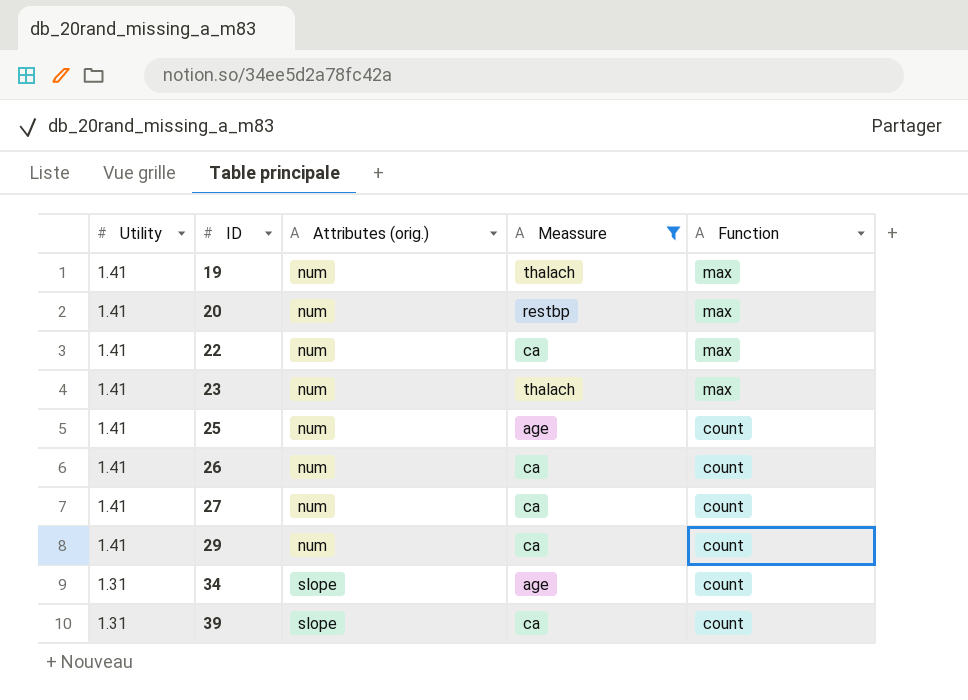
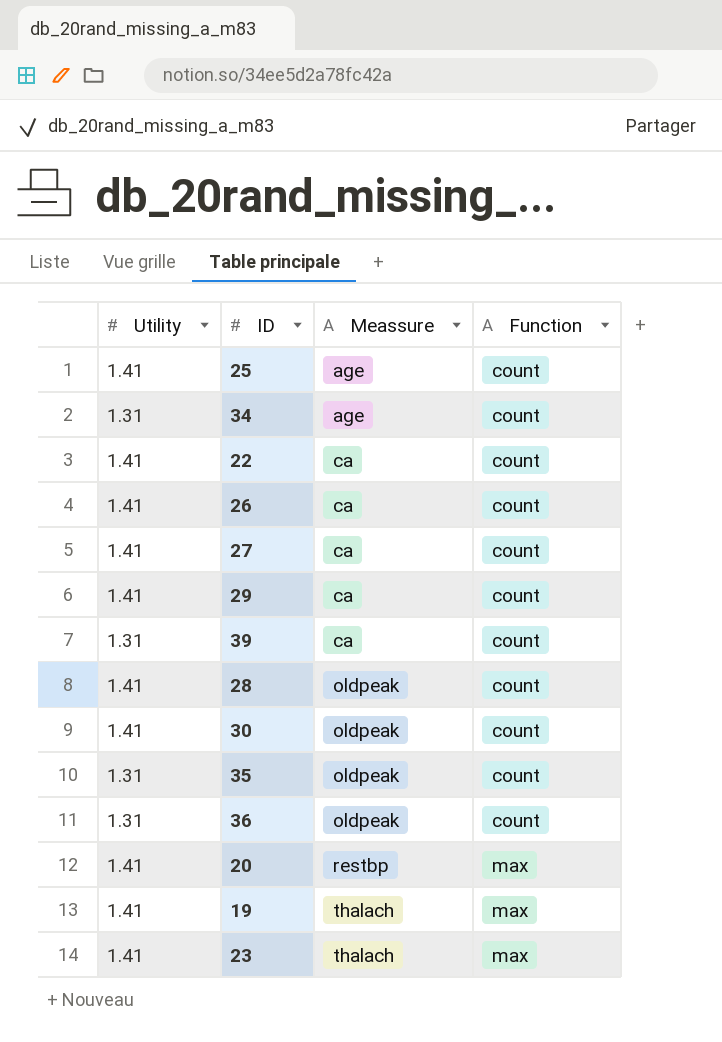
filter: Meassure != oldpeak -> none
row order: Utility descending -> Meassure ascending
column Attributes (orig.) | position: 3 -> none
22 | Function: max -> count

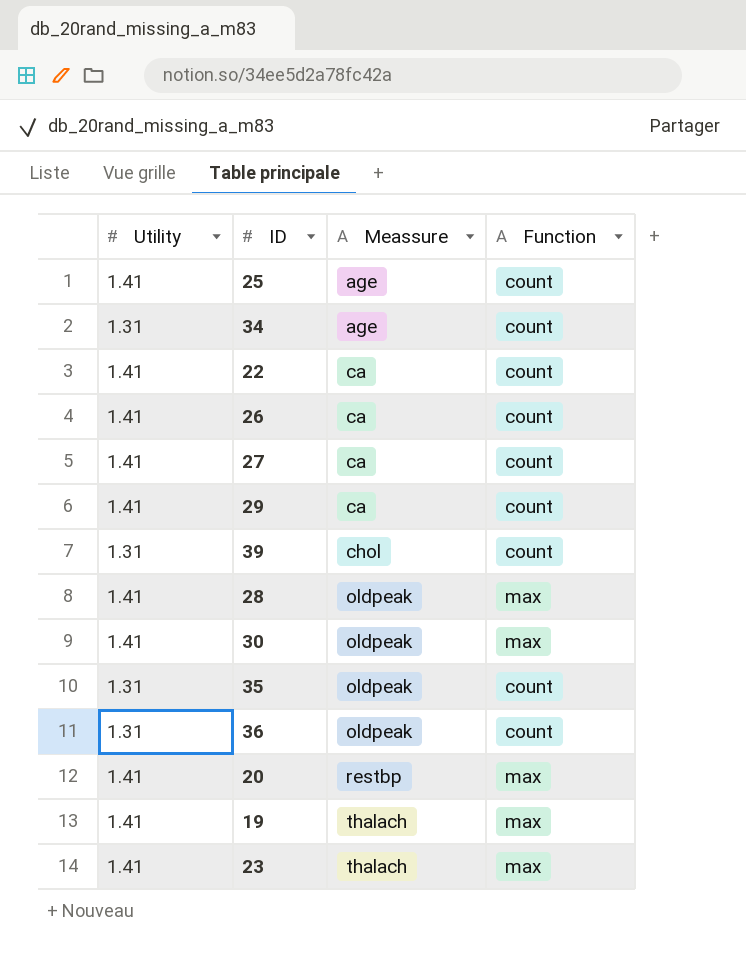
39 | Meassure: ca -> chol
28 | Function: count -> max
30 | Function: count -> max

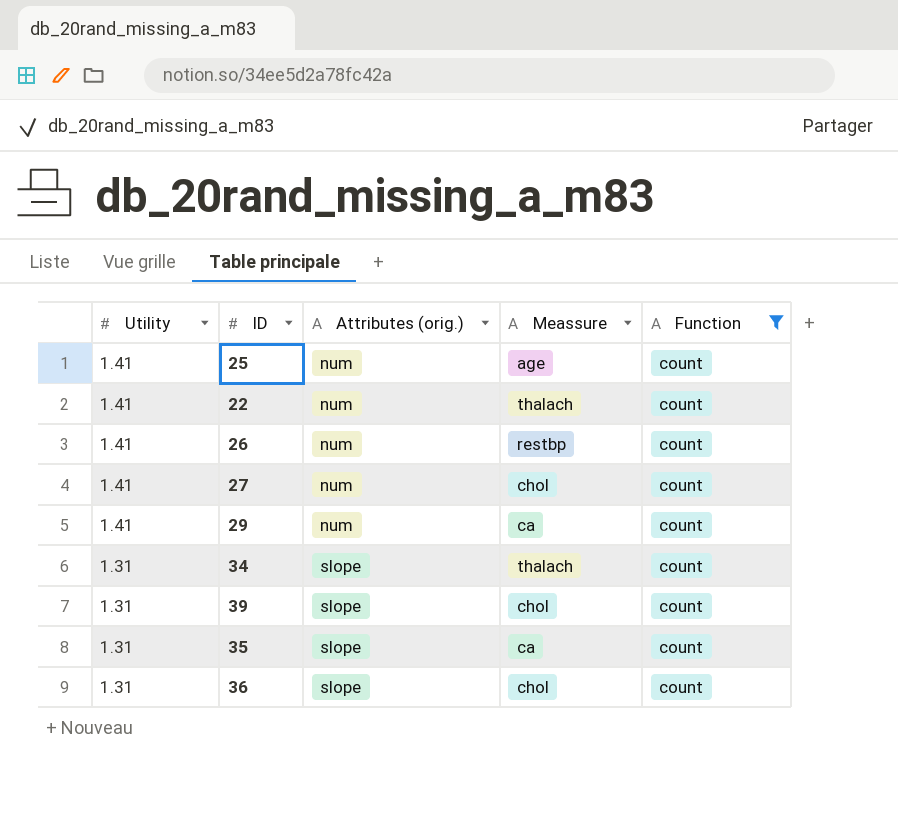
filter: none -> Function = count
row order: Meassure ascending -> Utility descending
column Attributes (orig.) | position: none -> 3
22 | Meassure: ca -> thalach
26 | Meassure: ca -> restbp
27 | Meassure: ca -> chol
34 | Meassure: age -> thalach
35 | Meassure: oldpeak -> ca
36 | Meassure: oldpeak -> chol

